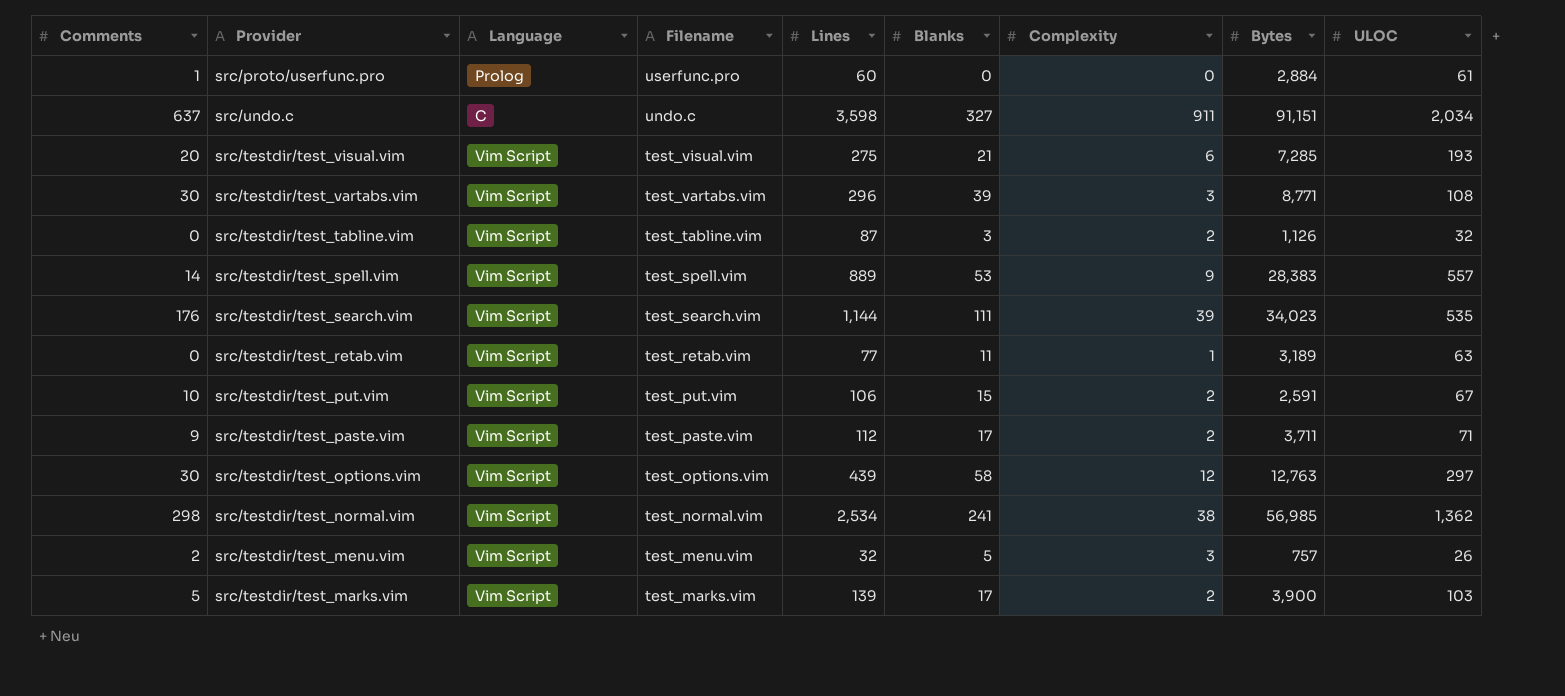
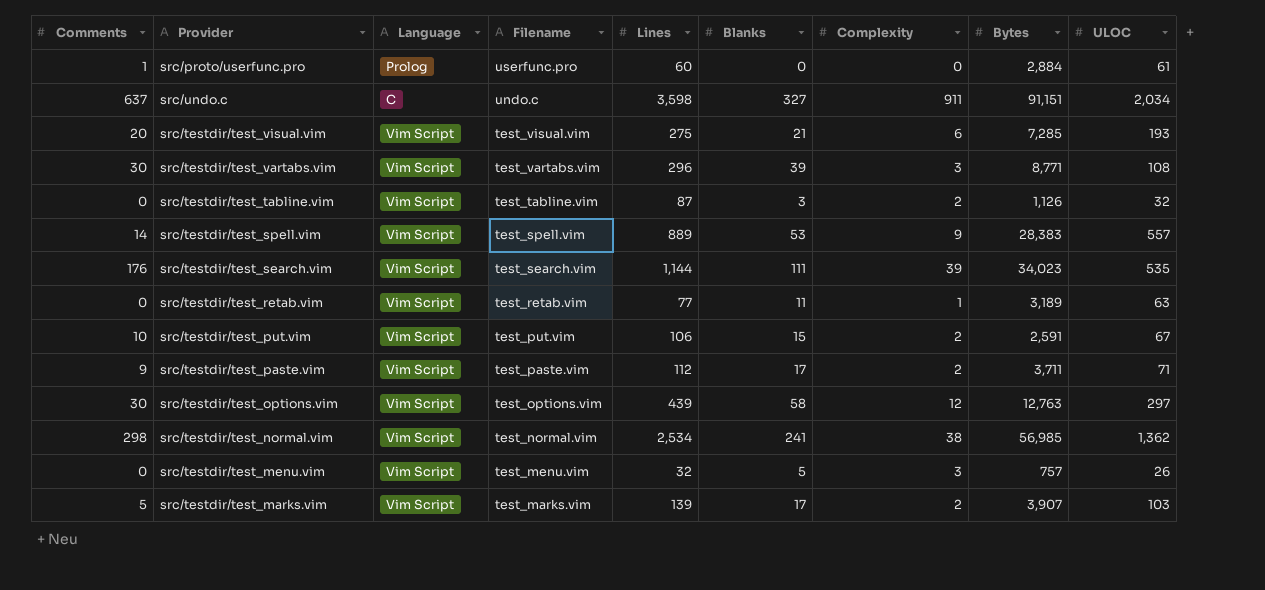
src/testdir/test_menu.vim | Comments: 2 -> 0
src/testdir/test_marks.vim | Bytes: 3,900 -> 3,907

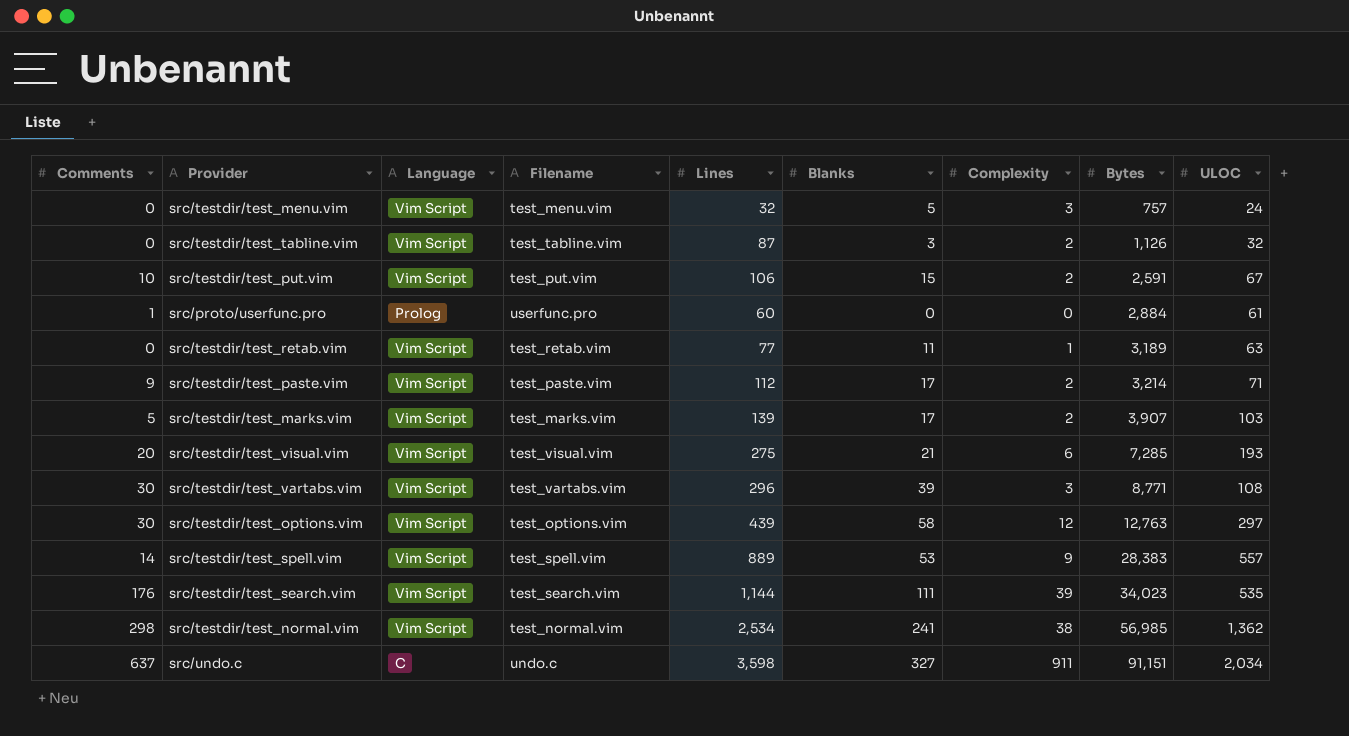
row order: Filename descending -> Bytes ascending
src/testdir/test_menu.vim | ULOC: 26 -> 24
src/testdir/test_paste.vim | Bytes: 3,711 -> 3,214

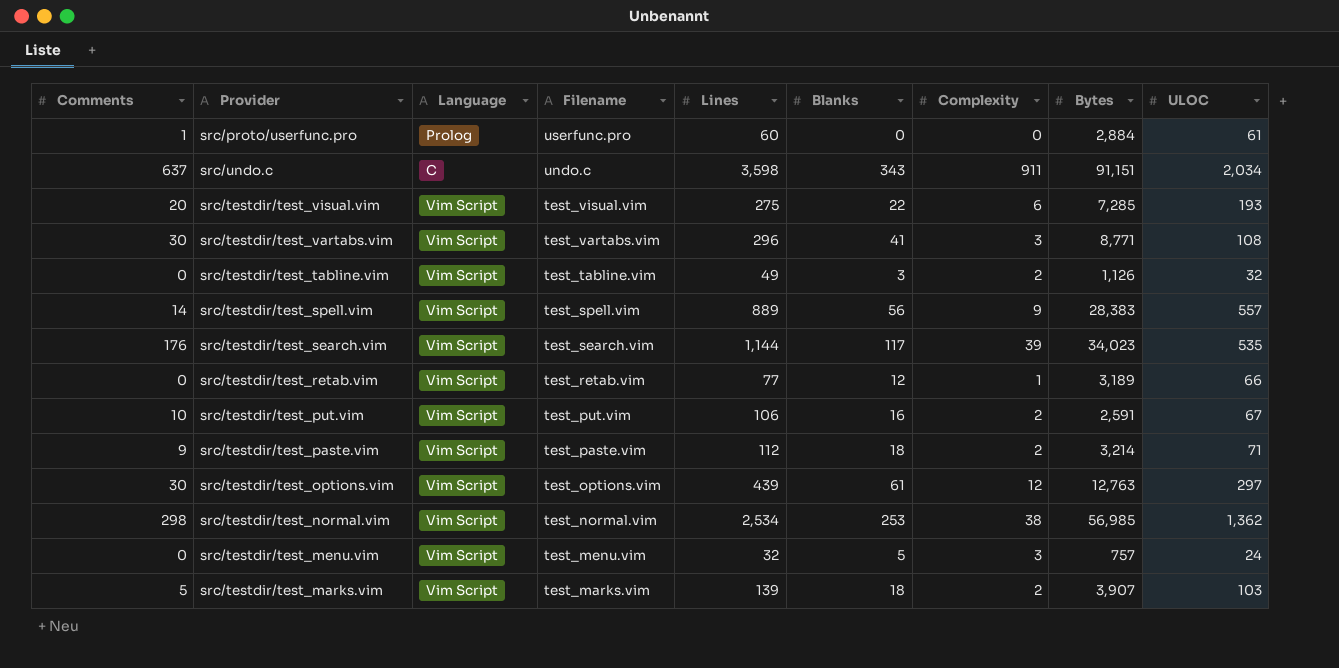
row order: Bytes ascending -> Filename descending
src/undo.c | Blanks: 327 -> 343
src/testdir/test_visual.vim | Blanks: 21 -> 22
src/testdir/test_vartabs.vim | Blanks: 39 -> 41
src/testdir/test_tabline.vim | Lines: 87 -> 49
src/testdir/test_spell.vim | Blanks: 53 -> 56
src/testdir/test_search.vim | Blanks: 111 -> 117
src/testdir/test_retab.vim | Blanks: 11 -> 12
src/testdir/test_retab.vim | ULOC: 63 -> 66
src/testdir/test_put.vim | Blanks: 15 -> 16
src/testdir/test_paste.vim | Blanks: 17 -> 18
src/testdir/test_options.vim | Blanks: 58 -> 61
src/testdir/test_normal.vim | Blanks: 241 -> 253
src/testdir/test_marks.vim | Blanks: 17 -> 18

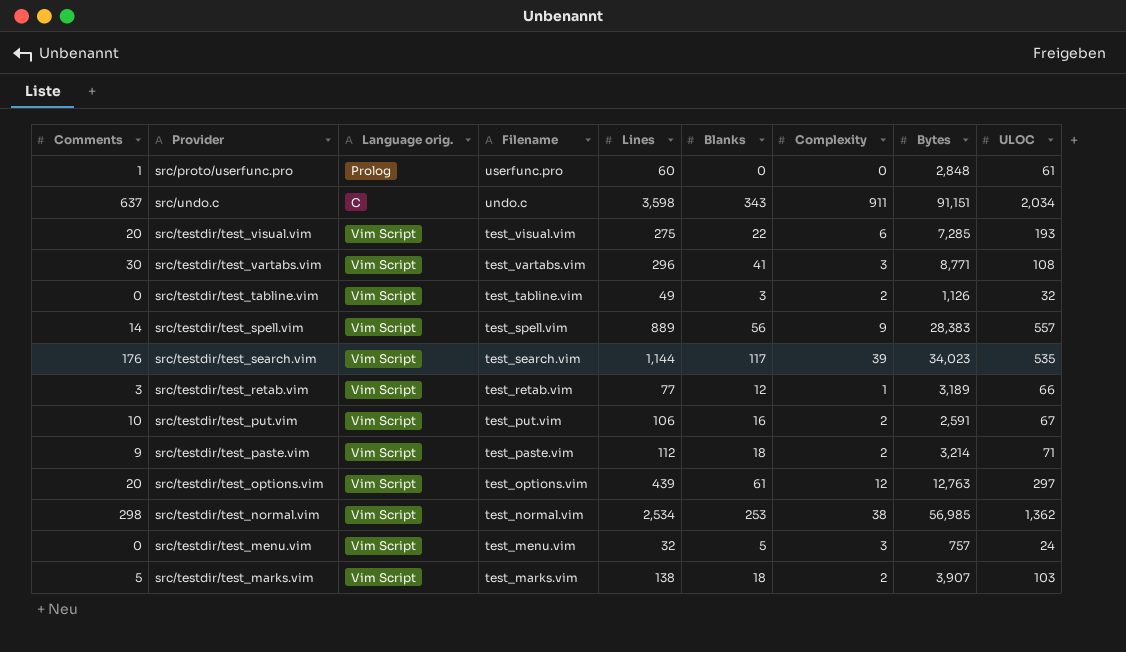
column name: Language -> Language orig.
src/proto/userfunc.pro | Bytes: 2,884 -> 2,848
src/testdir/test_retab.vim | Comments: 0 -> 3
src/testdir/test_options.vim | Comments: 30 -> 20
src/testdir/test_marks.vim | Lines: 139 -> 138

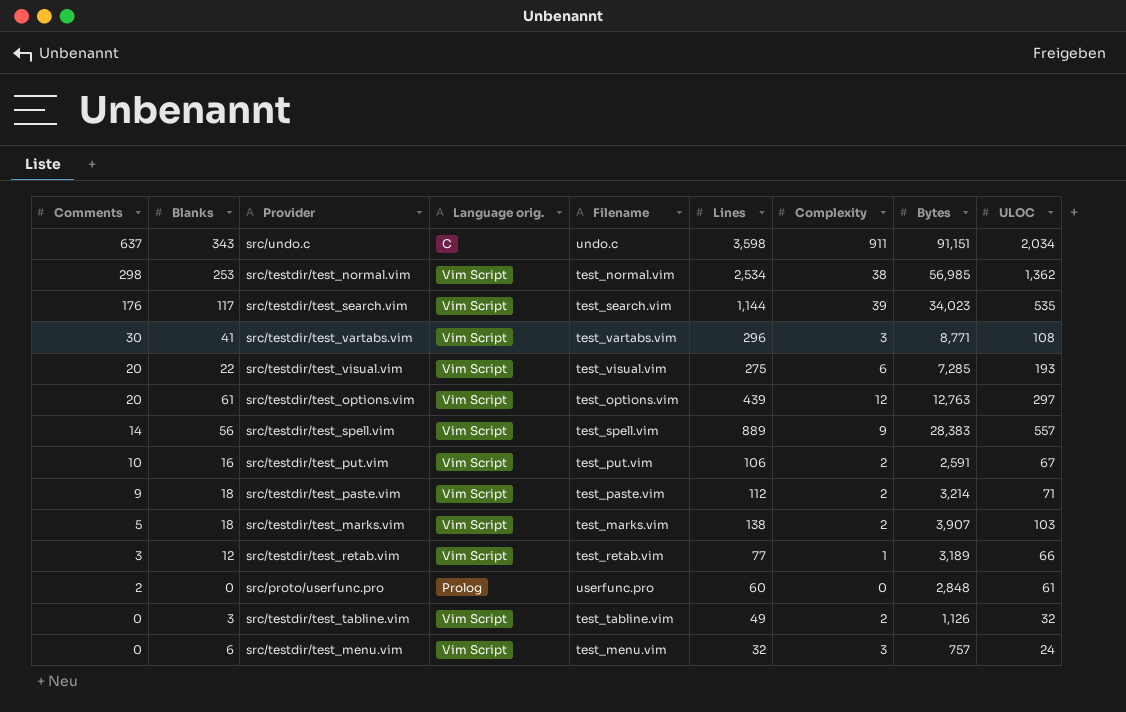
row order: Filename descending -> Comments descending
column Blanks | position: 6 -> 2
src/proto/userfunc.pro | Comments: 1 -> 2
src/testdir/test_menu.vim | Blanks: 5 -> 6

